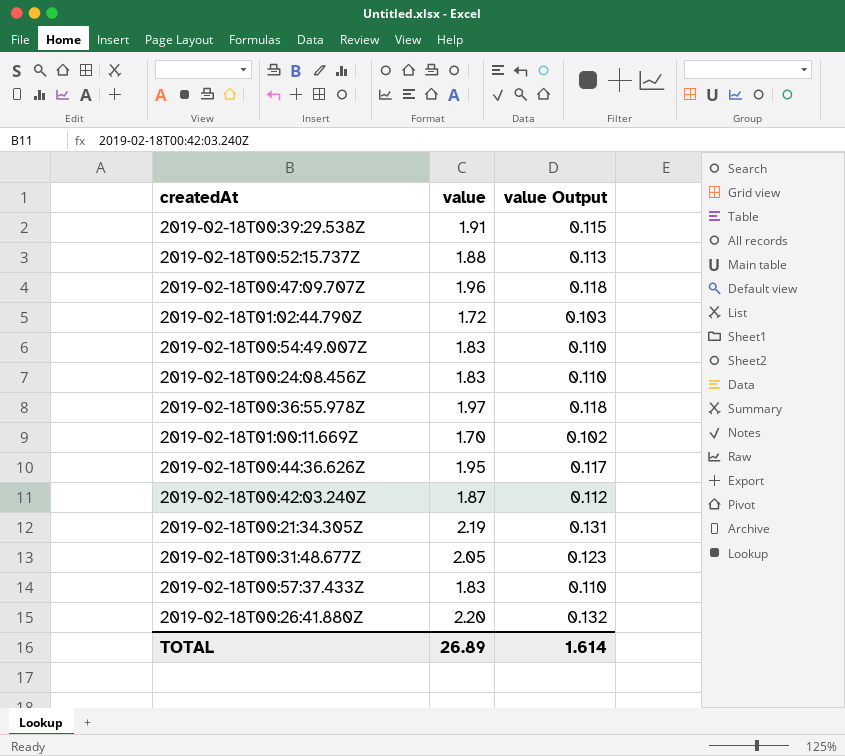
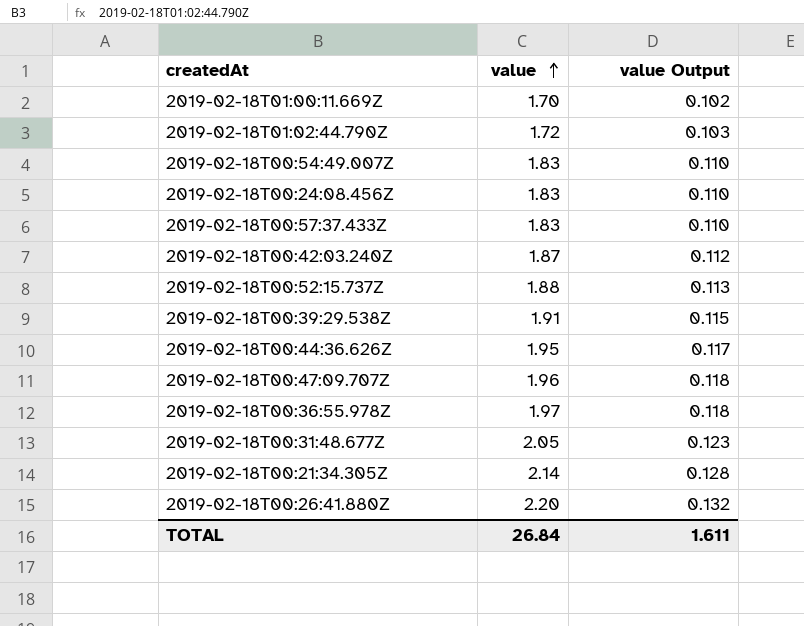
row order: none -> value ascending
2019-02-18T00:21:34.305Z | value: 2.19 -> 2.14
2019-02-18T00:21:34.305Z | value Output: 0.131 -> 0.128
TOTAL | value: 26.89 -> 26.84
TOTAL | value Output: 1.614 -> 1.611

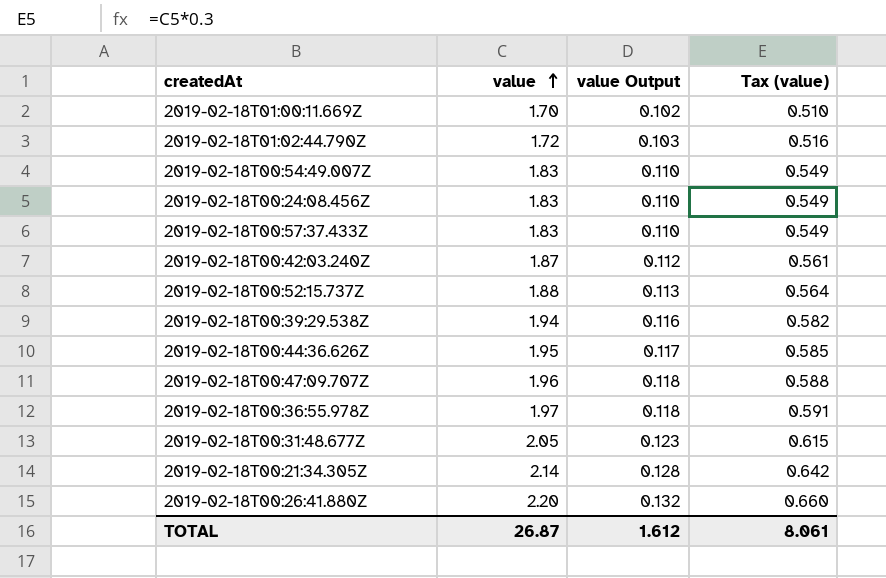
column Tax (value) | formula: none -> [value] * 0.3
2019-02-18T00:39:29.538Z | value: 1.91 -> 1.94
2019-02-18T00:39:29.538Z | value Output: 0.115 -> 0.116
TOTAL | value: 26.84 -> 26.87
TOTAL | value Output: 1.611 -> 1.612

